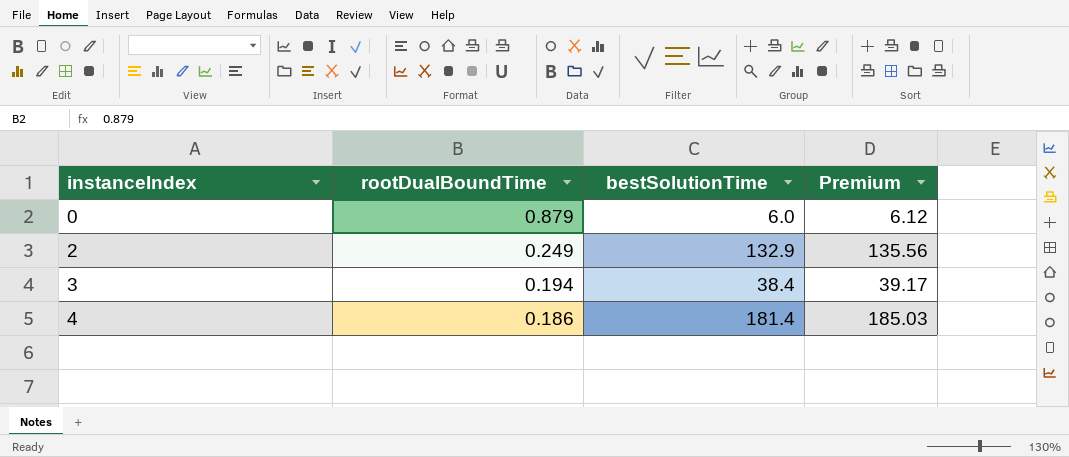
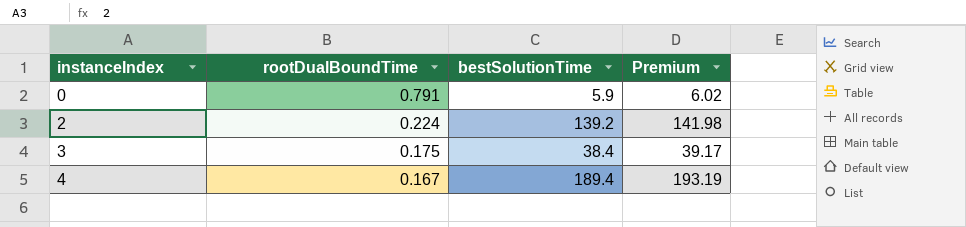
0 | rootDualBoundTime: 0.879 -> 0.791
0 | bestSolutionTime: 6.0 -> 5.9
0 | Premium: 6.12 -> 6.02
2 | rootDualBoundTime: 0.249 -> 0.224
2 | bestSolutionTime: 132.9 -> 139.2
2 | Premium: 135.56 -> 141.98
3 | rootDualBoundTime: 0.194 -> 0.175
4 | rootDualBoundTime: 0.186 -> 0.167
4 | bestSolutionTime: 181.4 -> 189.4
4 | Premium: 185.03 -> 193.19

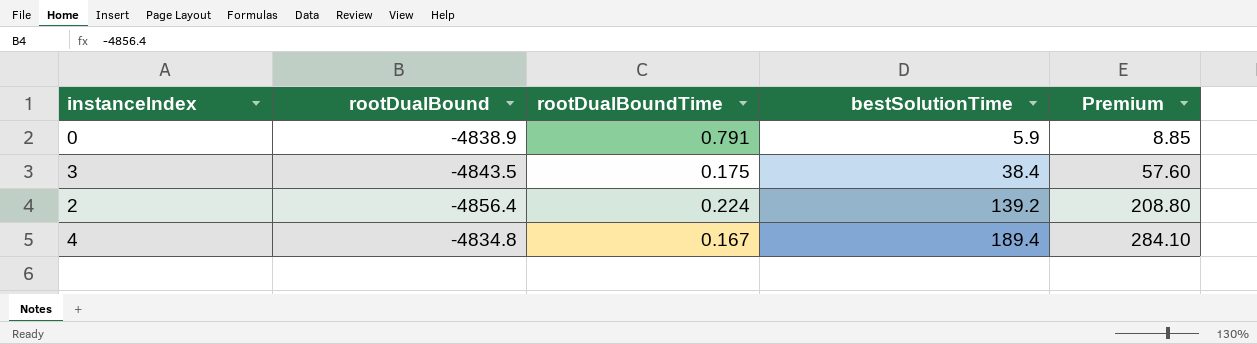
row order: instanceIndex ascending -> bestSolutionTime ascending
column rootDualBound | position: none -> 2
column Premium | formula: [bestSolutionTime] * 1.02 -> [bestSolutionTime] * 1.5

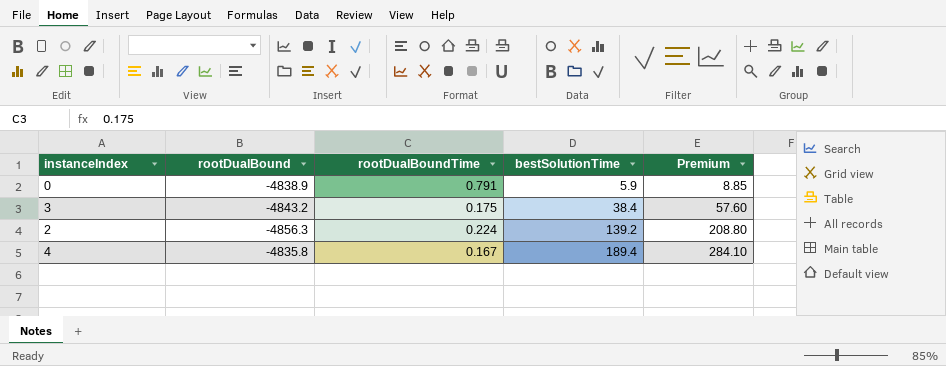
3 | rootDualBound: -4843.5 -> -4843.2
2 | rootDualBound: -4856.4 -> -4856.3
4 | rootDualBound: -4834.8 -> -4835.8

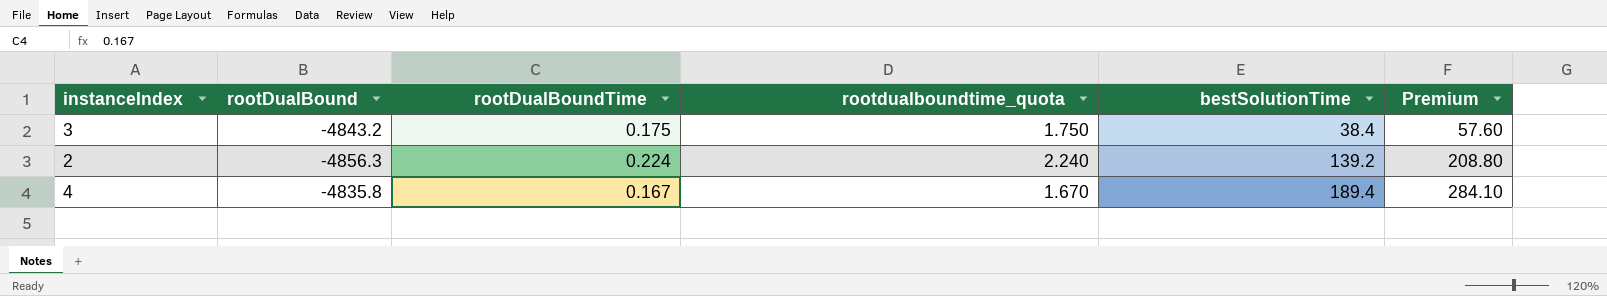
column rootdualboundtime_quota | formula: none -> [rootDualBoundTime] * 10
row 0: -4838.9 | 0.791 | 5.9 | 8.85 -> none

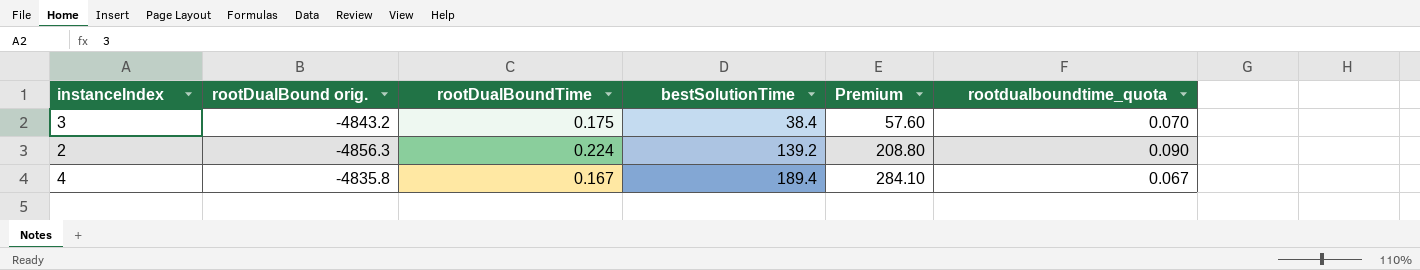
column name: rootDualBound -> rootDualBound orig.
column rootdualboundtime_quota | formula: [rootDualBoundTime] * 10 -> [rootDualBoundTime] * 0.4
column rootdualboundtime_quota | position: 4 -> 6

